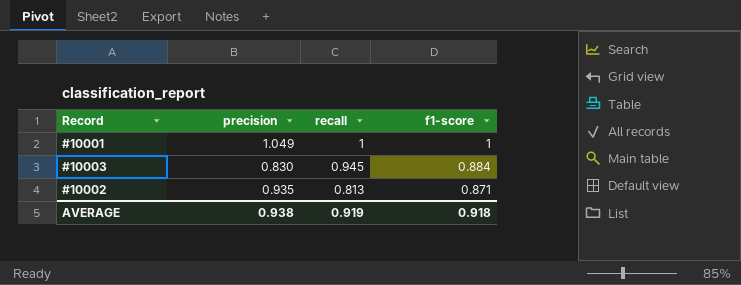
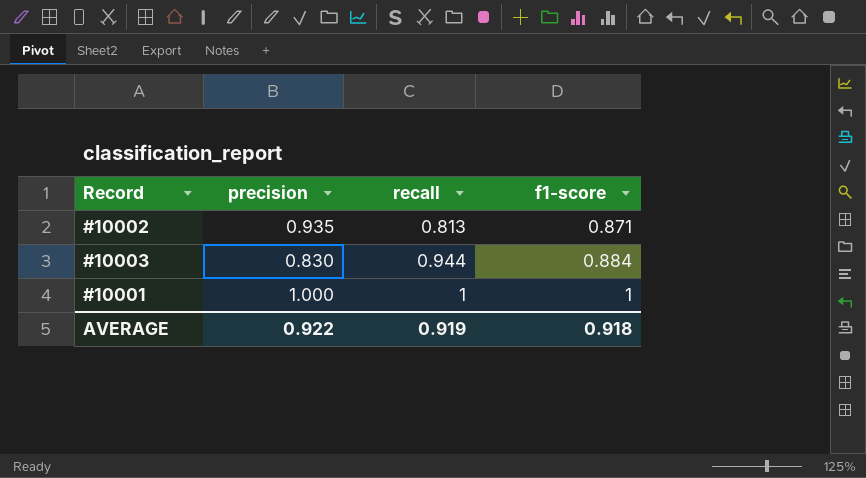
row order: recall descending -> recall ascending
#10003 | recall: 0.945 -> 0.944
#10001 | precision: 1.049 -> 1.000
AVERAGE | precision: 0.938 -> 0.922

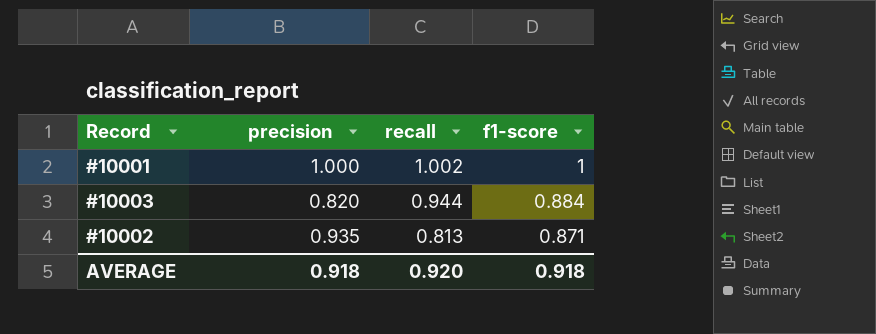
row order: recall ascending -> recall descending
#10001 | recall: 1 -> 1.002
#10003 | precision: 0.830 -> 0.820
AVERAGE | precision: 0.922 -> 0.918
AVERAGE | recall: 0.919 -> 0.920

